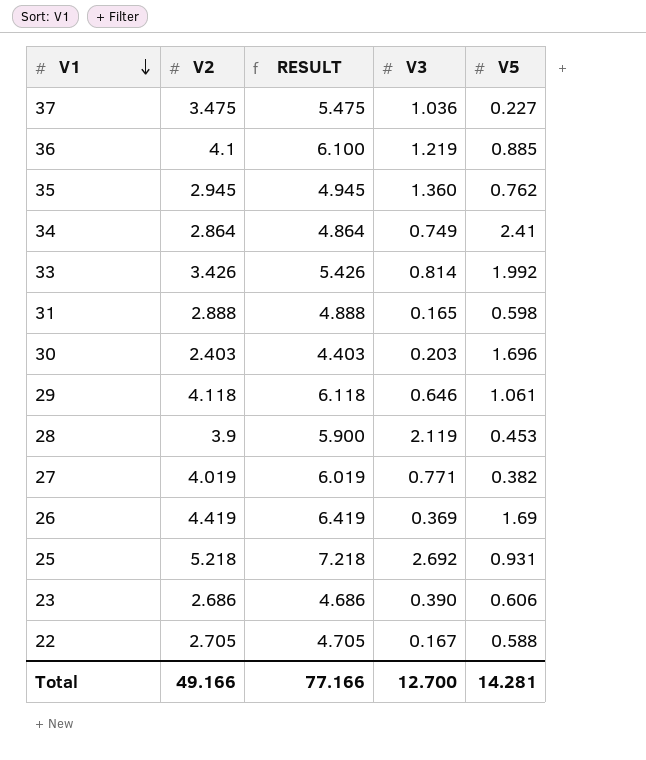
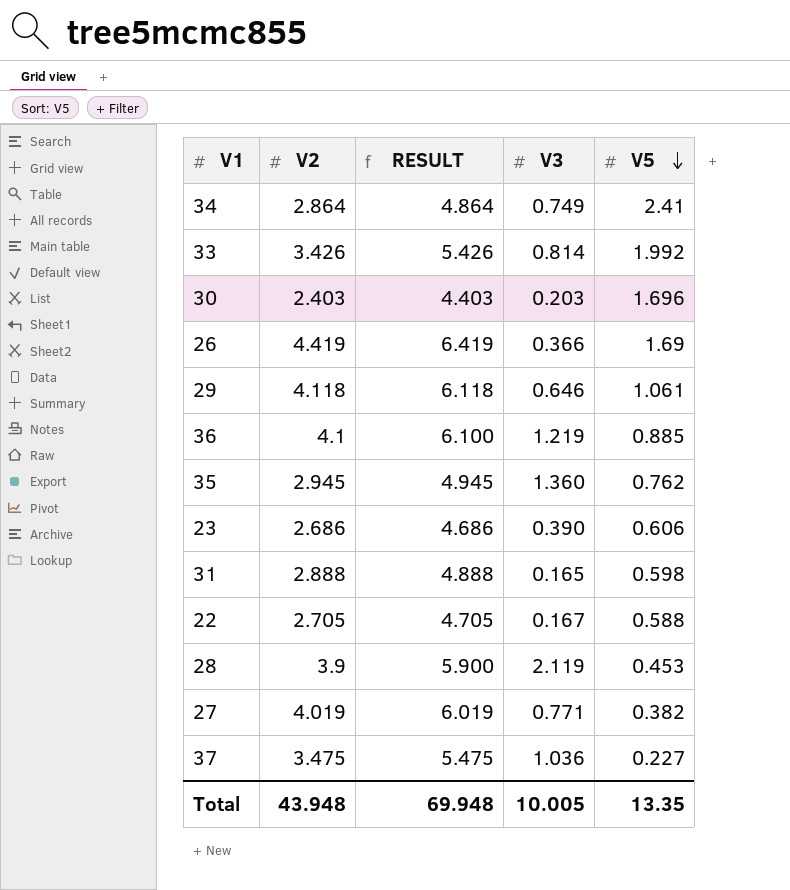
row order: V1 descending -> V5 descending
row 25: 5.218 | 7.218 | 2.692 | 0.931 -> none
26 | V3: 0.369 -> 0.366
Total | V2: 49.166 -> 43.948
Total | RESULT: 77.166 -> 69.948
Total | V3: 12.700 -> 10.005
Total | V5: 14.281 -> 13.35

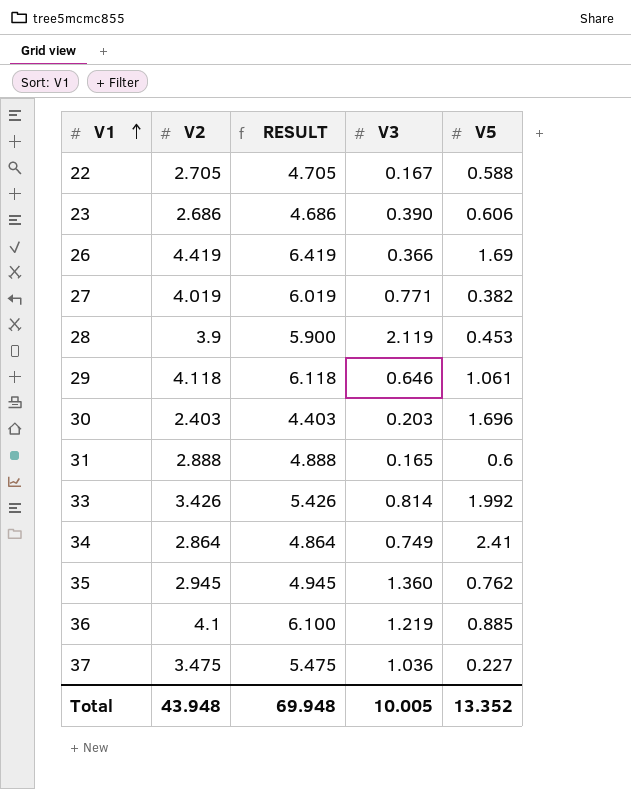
row order: V5 descending -> V1 ascending
31 | V5: 0.598 -> 0.6
Total | V5: 13.35 -> 13.352

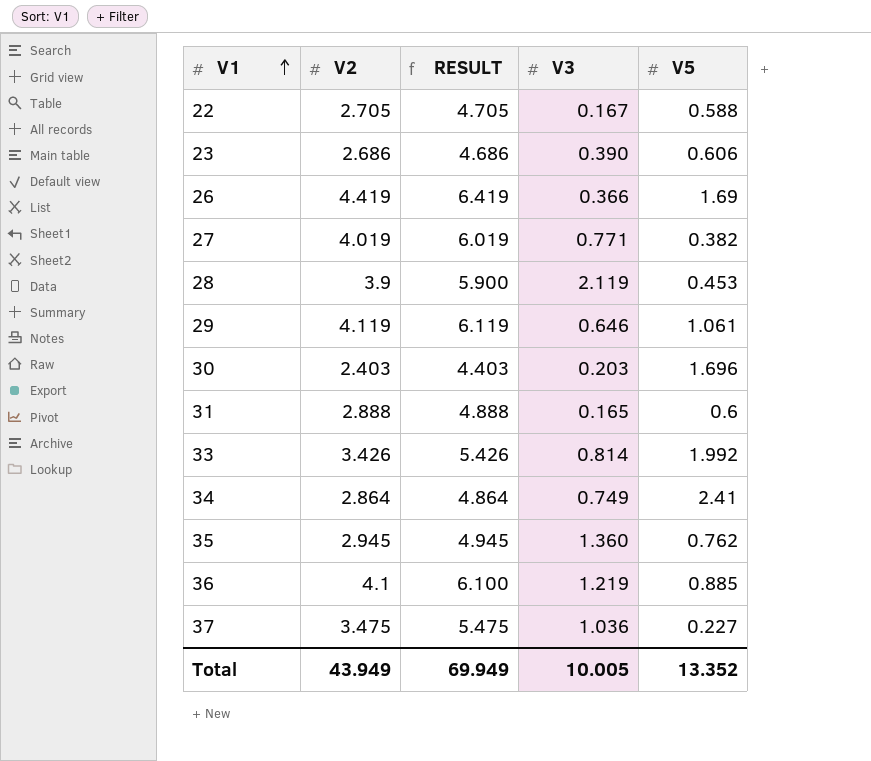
29 | V2: 4.118 -> 4.119
29 | RESULT: 6.118 -> 6.119
Total | V2: 43.948 -> 43.949
Total | RESULT: 69.948 -> 69.949

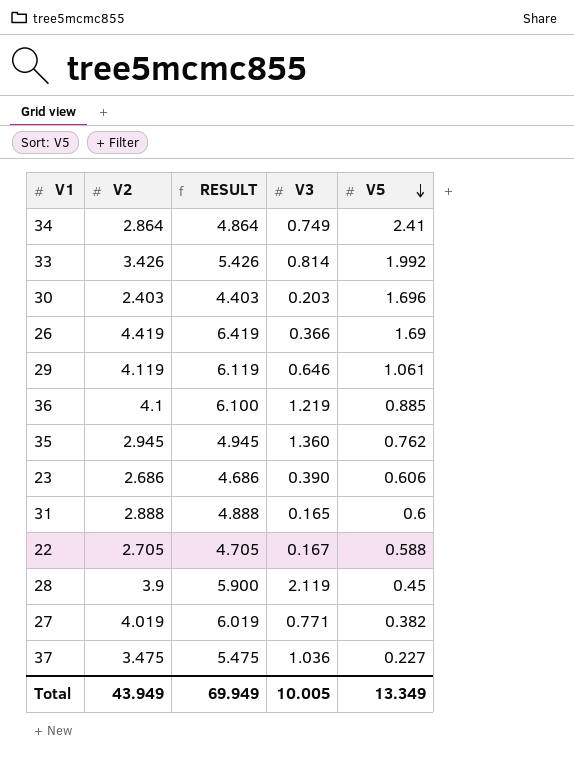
row order: V1 ascending -> V5 descending
28 | V5: 0.453 -> 0.45
Total | V5: 13.352 -> 13.349

